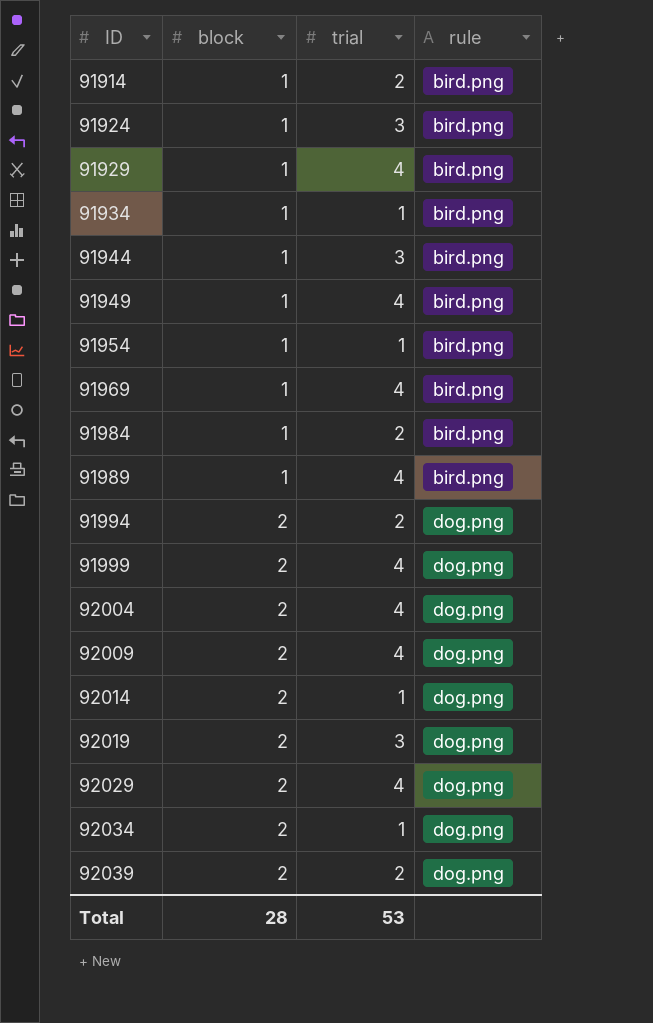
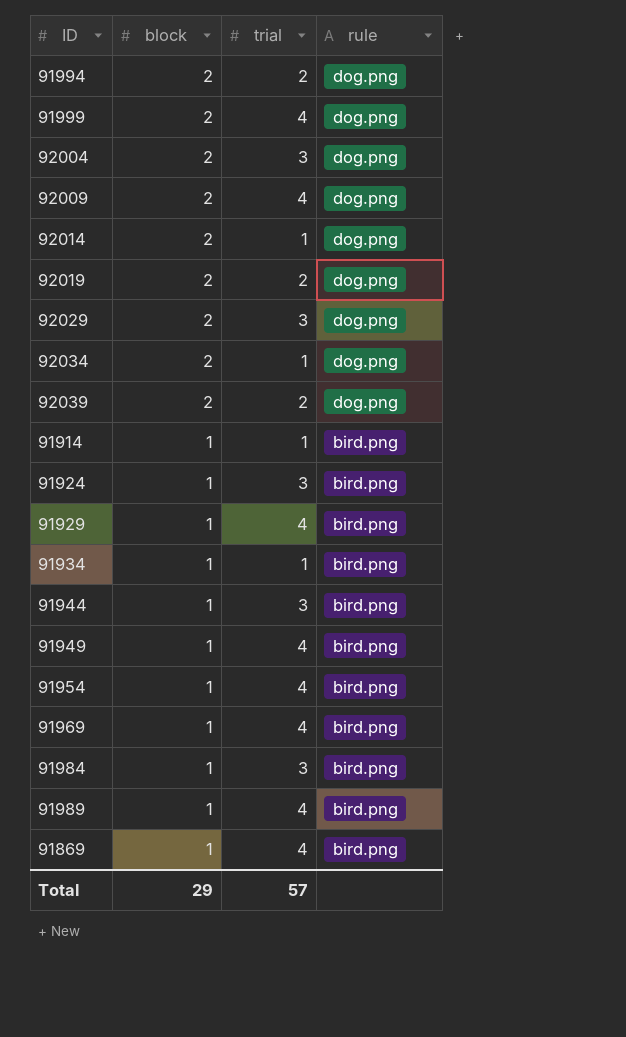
row order: ID ascending -> block descending
92004 | trial: 4 -> 3
92019 | trial: 3 -> 2
92029 | trial: 4 -> 3
91914 | trial: 2 -> 1
91954 | trial: 1 -> 4
91984 | trial: 2 -> 3
row 91869: none -> 1 | 4 | bird.png
Total | block: 28 -> 29
Total | trial: 53 -> 57

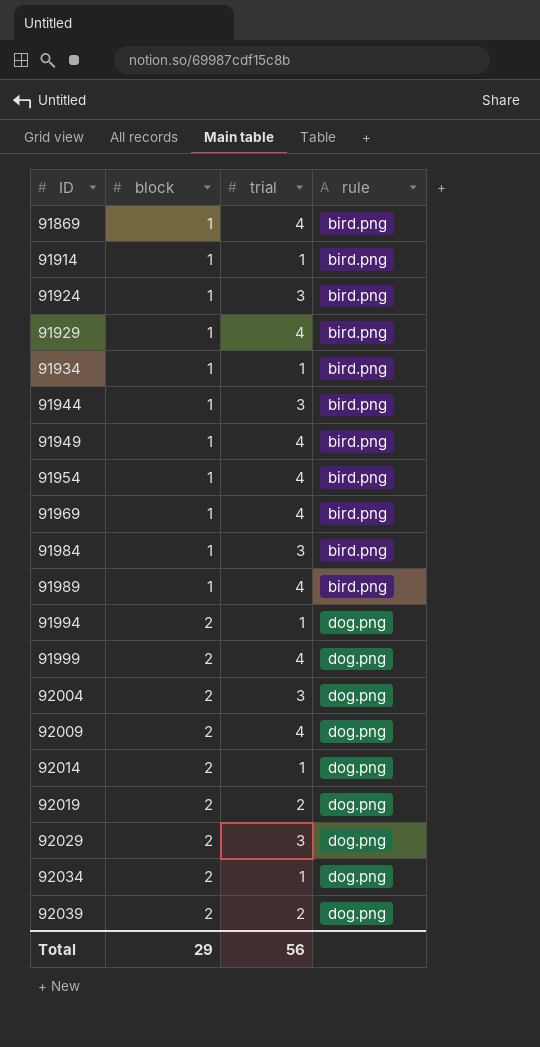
row order: block descending -> ID ascending
91994 | trial: 2 -> 1
Total | trial: 57 -> 56

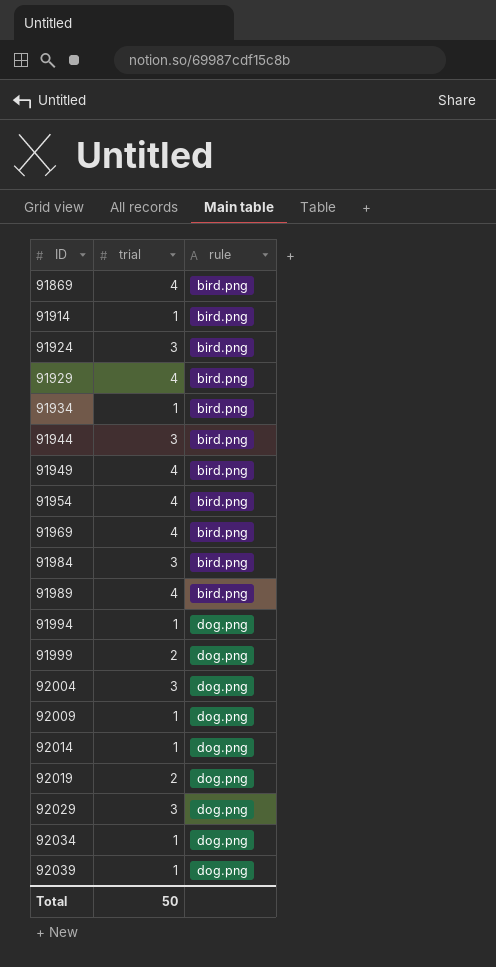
column block | position: 2 -> none
91999 | trial: 4 -> 2
92009 | trial: 4 -> 1
92039 | trial: 2 -> 1
Total | trial: 56 -> 50

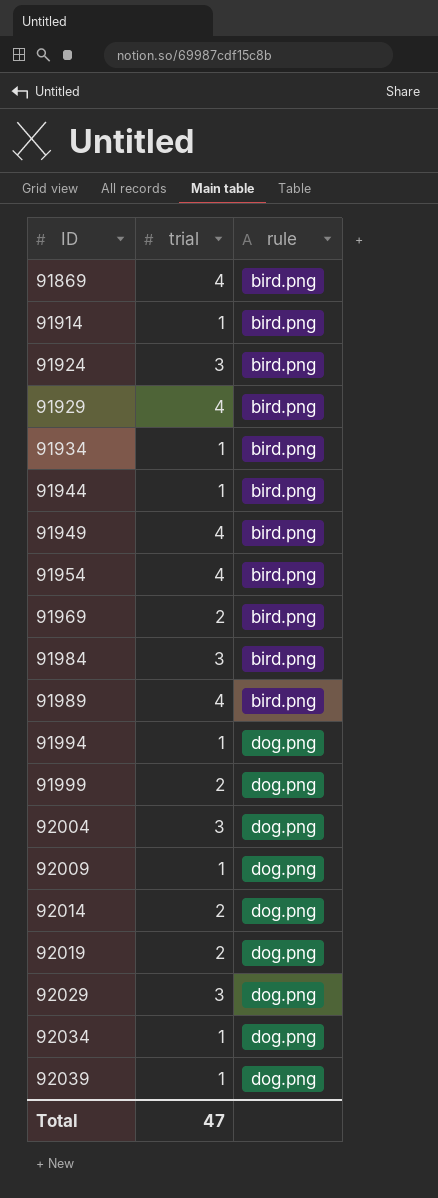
91944 | trial: 3 -> 1
91969 | trial: 4 -> 2
92014 | trial: 1 -> 2
Total | trial: 50 -> 47

